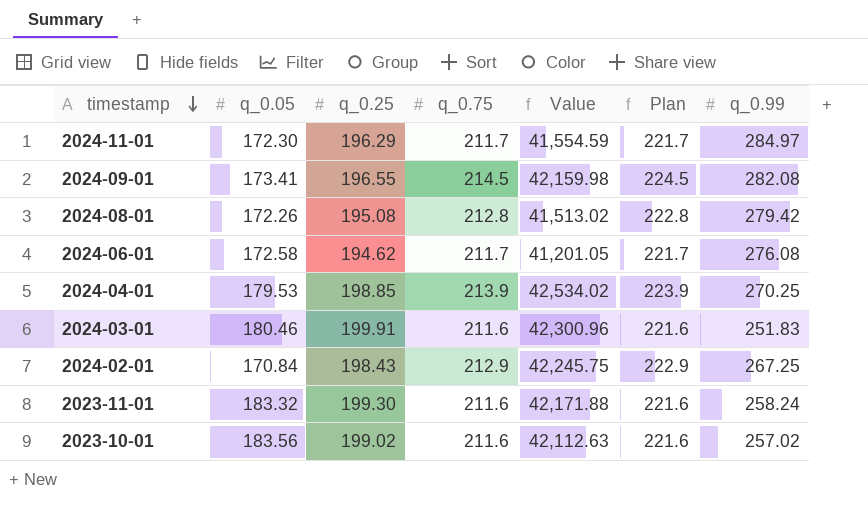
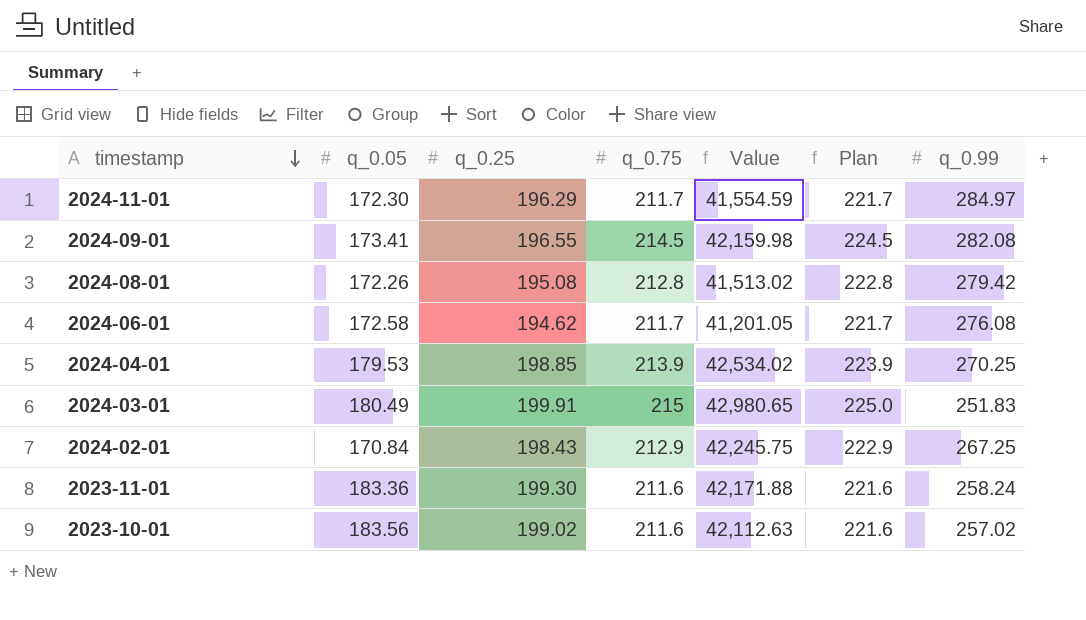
2024-03-01 | q_0.05: 180.46 -> 180.49
2024-03-01 | q_0.75: 211.6 -> 215
2024-03-01 | Value: 42,300.96 -> 42,980.65
2024-03-01 | Plan: 221.6 -> 225.0
2023-11-01 | q_0.05: 183.32 -> 183.36

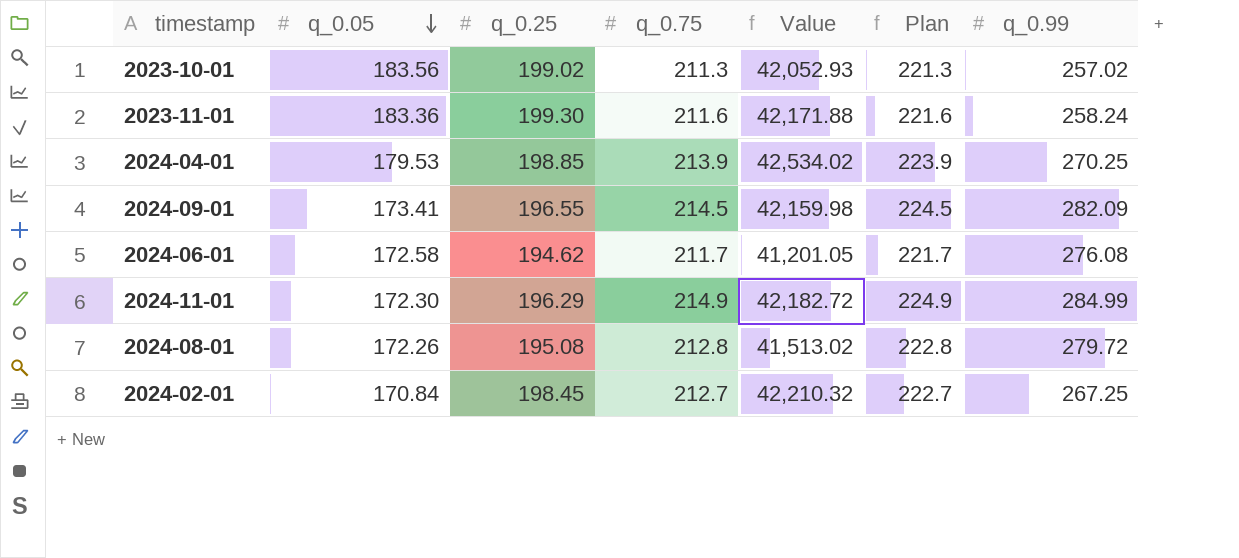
row order: timestamp descending -> q_0.05 descending
row 2024-03-01: 180.49 | 199.91 | 215 | 42,980.65 | 225.0 | 251.83 -> none
2023-10-01 | q_0.75: 211.6 -> 211.3
2023-10-01 | Value: 42,112.63 -> 42,052.93
2023-10-01 | Plan: 221.6 -> 221.3
2024-09-01 | q_0.99: 282.08 -> 282.09
2024-11-01 | q_0.75: 211.7 -> 214.9
2024-11-01 | Value: 41,554.59 -> 42,182.72
2024-11-01 | Plan: 221.7 -> 224.9
2024-11-01 | q_0.99: 284.97 -> 284.99
2024-08-01 | q_0.99: 279.42 -> 279.72
2024-02-01 | q_0.25: 198.43 -> 198.45
2024-02-01 | q_0.75: 212.9 -> 212.7
2024-02-01 | Value: 42,245.75 -> 42,210.32
2024-02-01 | Plan: 222.9 -> 222.7

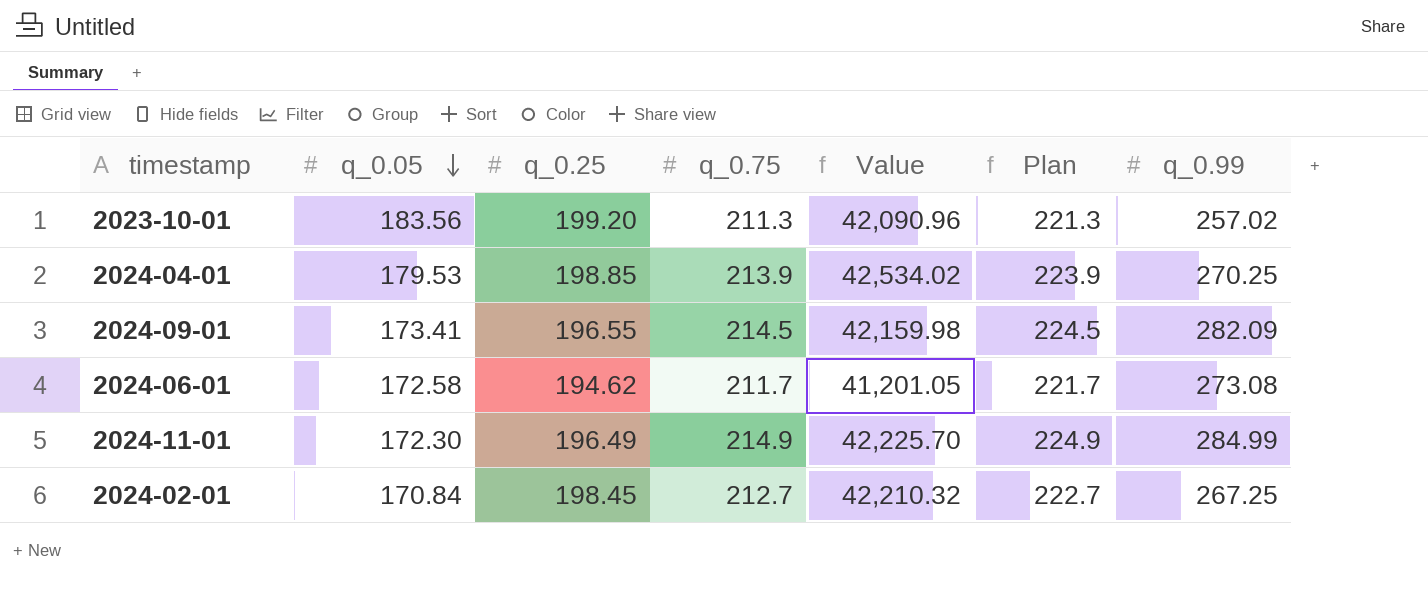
row 2023-11-01: 183.36 | 199.30 | 211.6 | 42,171.88 | 221.6 | 258.24 -> none
row 2024-08-01: 172.26 | 195.08 | 212.8 | 41,513.02 | 222.8 | 279.72 -> none
2023-10-01 | q_0.25: 199.02 -> 199.20
2023-10-01 | Value: 42,052.93 -> 42,090.96
2024-06-01 | q_0.99: 276.08 -> 273.08
2024-11-01 | q_0.25: 196.29 -> 196.49
2024-11-01 | Value: 42,182.72 -> 42,225.70

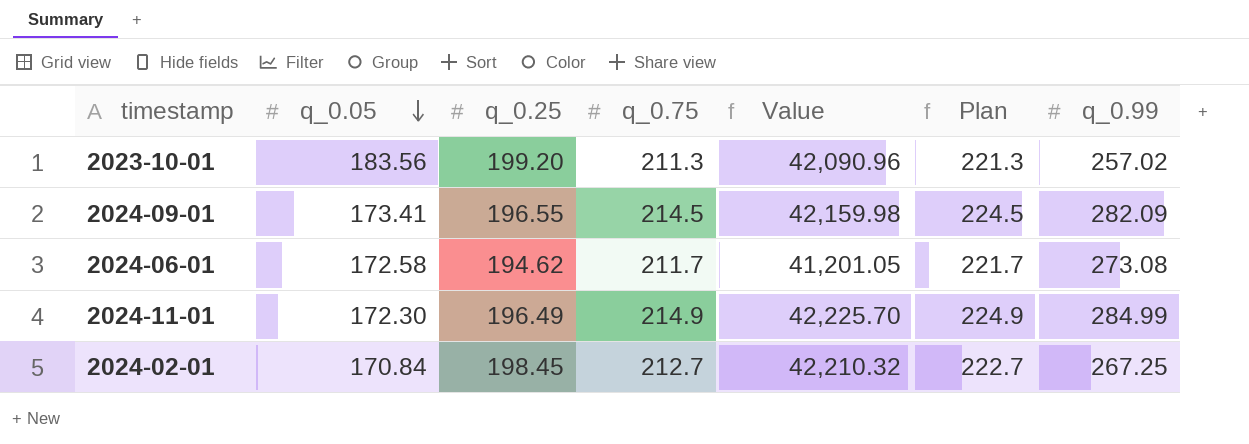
row 2024-04-01: 179.53 | 198.85 | 213.9 | 42,534.02 | 223.9 | 270.25 -> none

